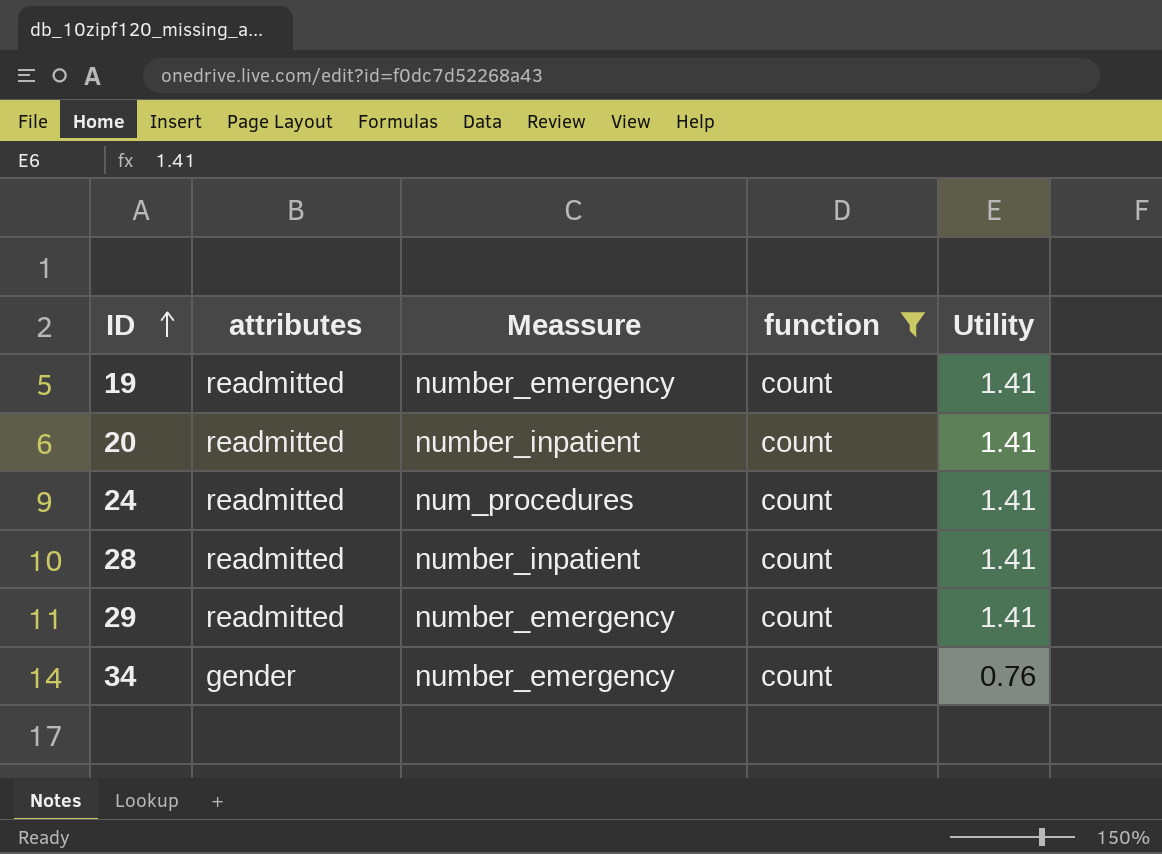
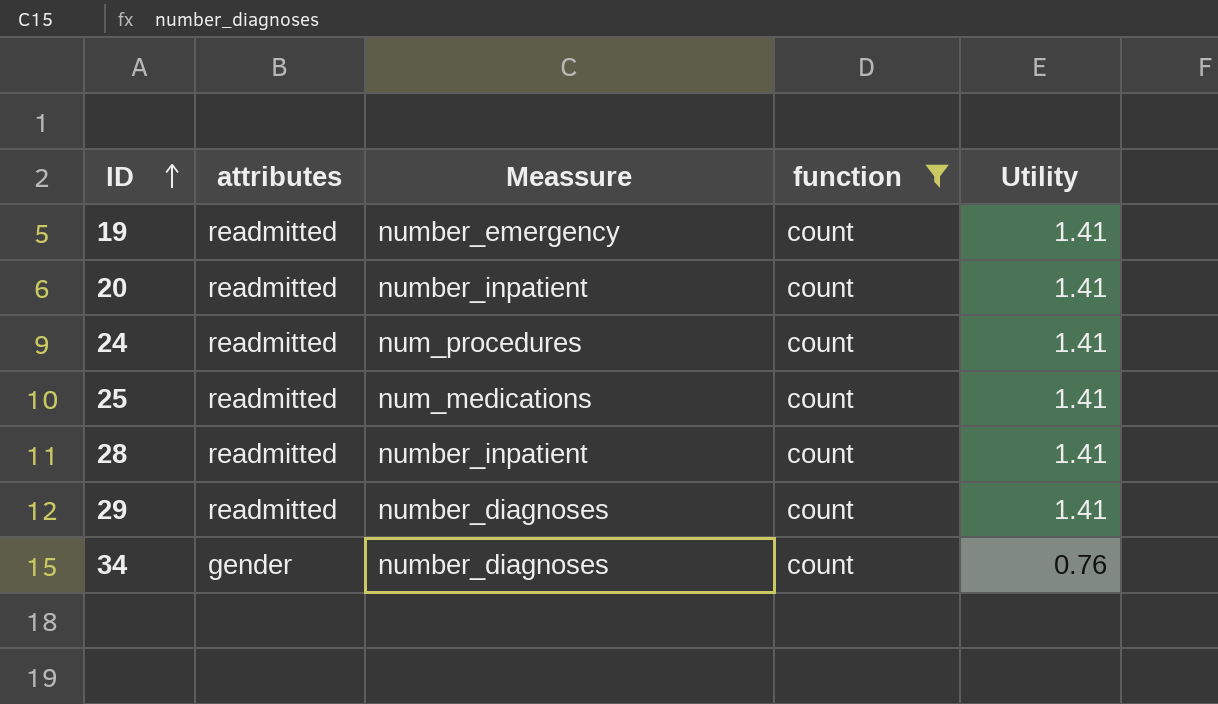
row 25: none -> readmitted | num_medications | count | 1.41
29 | Meassure: number_emergency -> number_diagnoses
34 | Meassure: number_emergency -> number_diagnoses

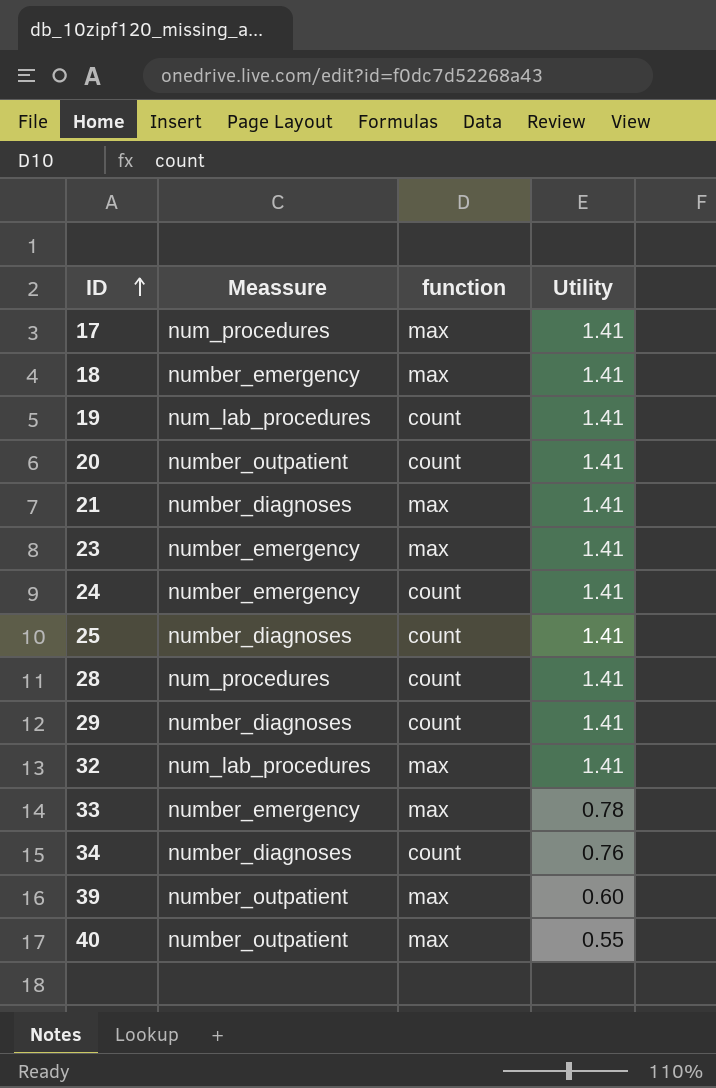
filter: function = count -> none
column attributes | position: 2 -> none
19 | Meassure: number_emergency -> num_lab_procedures
20 | Meassure: number_inpatient -> number_outpatient
24 | Meassure: num_procedures -> number_emergency
25 | Meassure: num_medications -> number_diagnoses
28 | Meassure: number_inpatient -> num_procedures

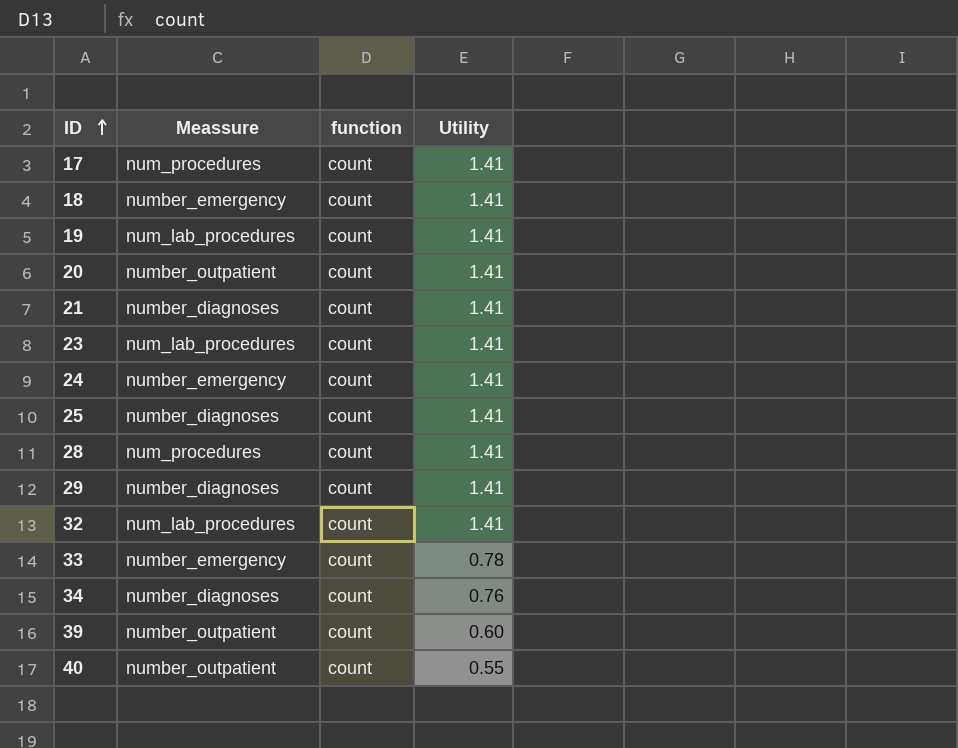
17 | function: max -> count
18 | function: max -> count
21 | function: max -> count
23 | Meassure: number_emergency -> num_lab_procedures
23 | function: max -> count
32 | function: max -> count
33 | function: max -> count
39 | function: max -> count
40 | function: max -> count

